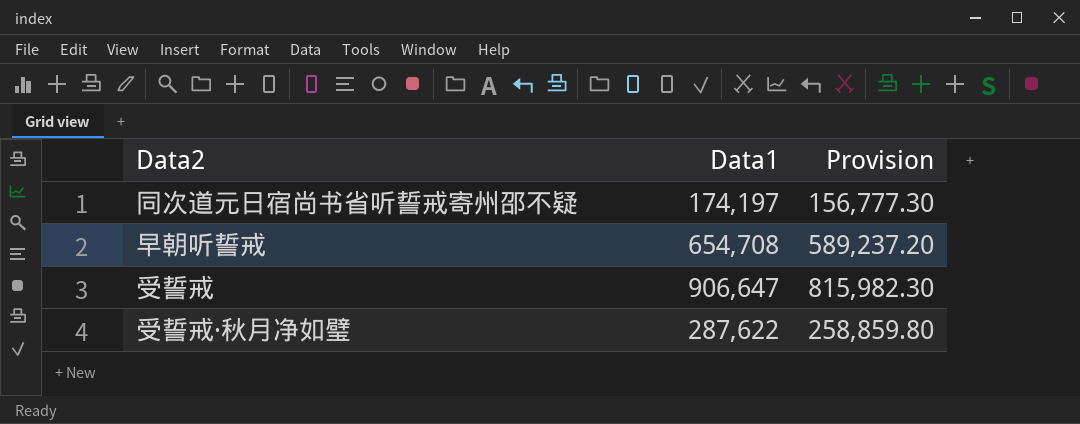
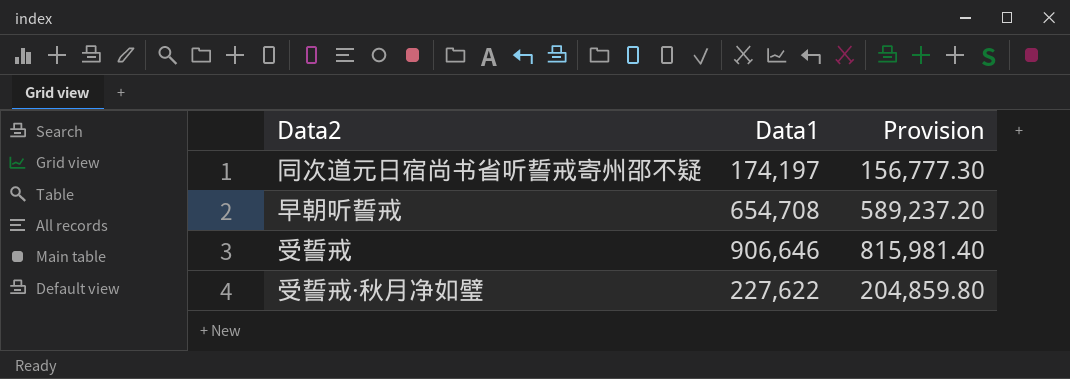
受誓戒 | Data1: 906,647 -> 906,646
受誓戒 | Provision: 815,982.30 -> 815,981.40
受誓戒·秋月净如璧 | Data1: 287,622 -> 227,622
受誓戒·秋月净如璧 | Provision: 258,859.80 -> 204,859.80

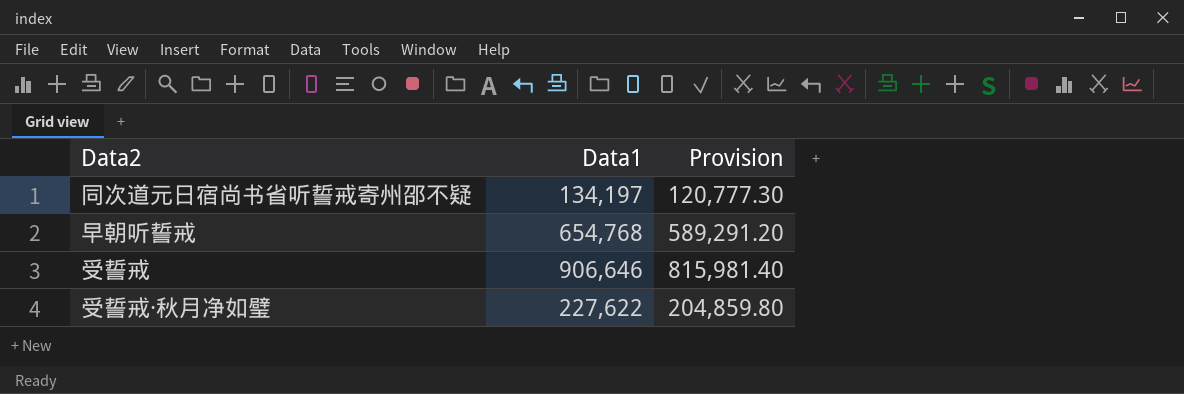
同次道元日宿尚书省听誓戒寄州邵不疑 | Data1: 174,197 -> 134,197
同次道元日宿尚书省听誓戒寄州邵不疑 | Provision: 156,777.30 -> 120,777.30
早朝听誓戒 | Data1: 654,708 -> 654,768
早朝听誓戒 | Provision: 589,237.20 -> 589,291.20

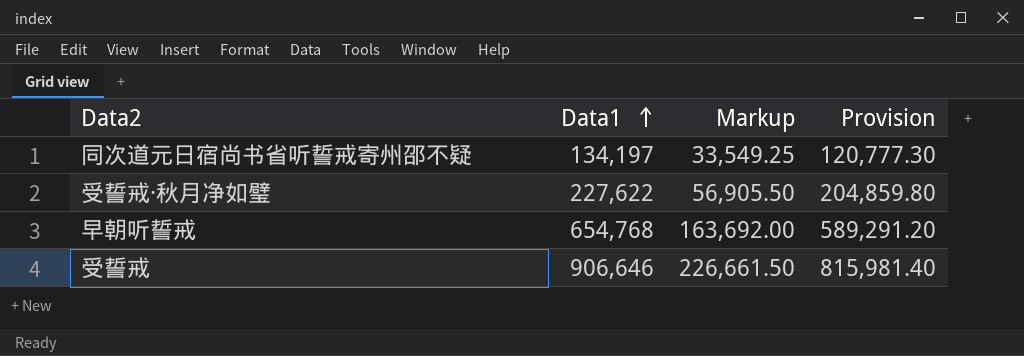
row order: none -> Data1 ascending
column Markup | formula: none -> [Data1] * 0.25

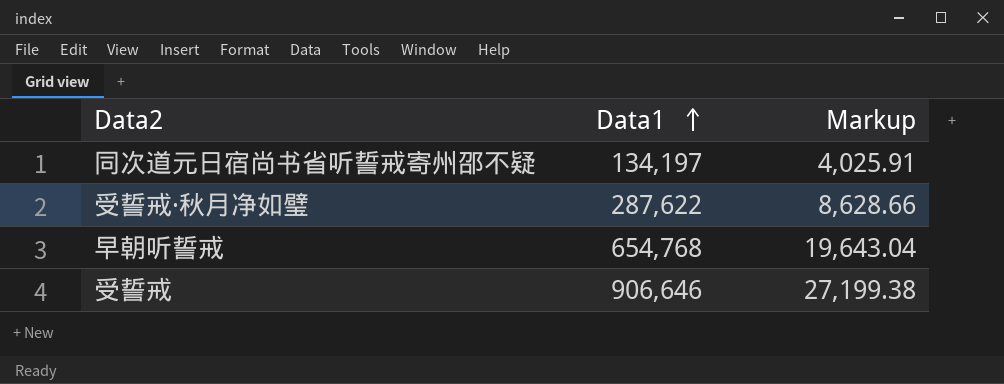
column Provision | formula: [Data1] * 0.9 -> none
column Markup | formula: [Data1] * 0.25 -> [Data1] * 0.03
受誓戒·秋月净如璧 | Data1: 227,622 -> 287,622

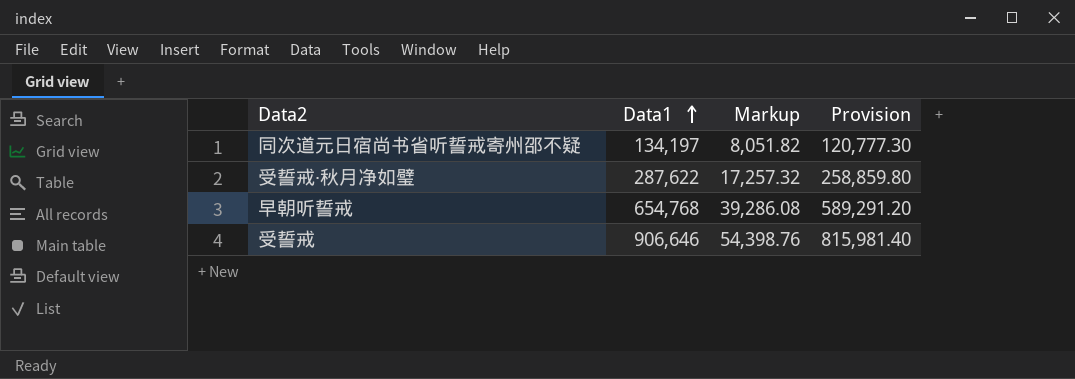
column Markup | formula: [Data1] * 0.03 -> [Data1] * 0.06
column Provision | formula: none -> [Data1] * 0.9

